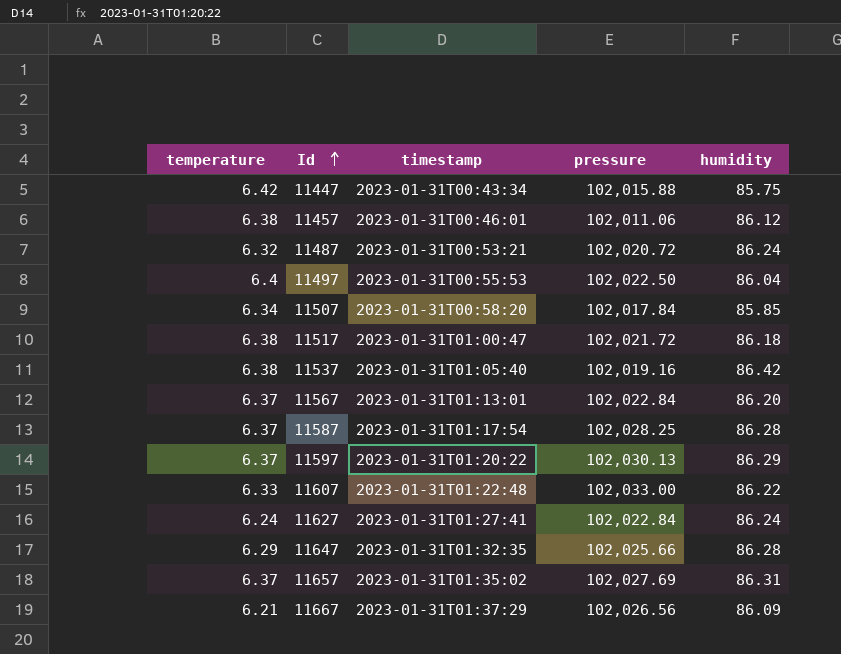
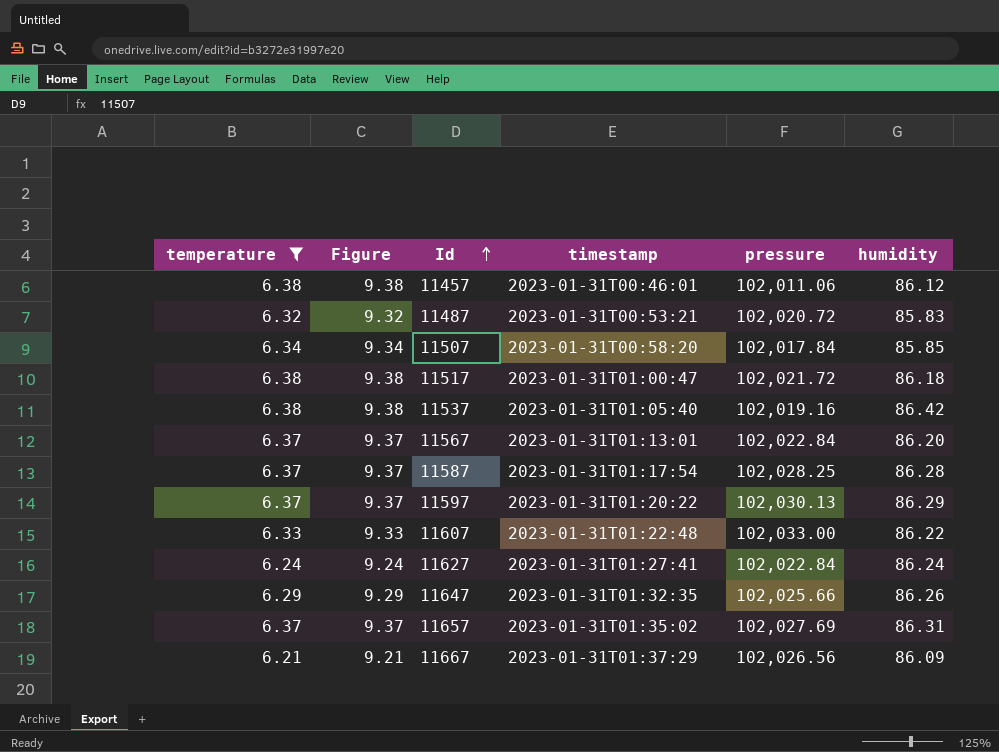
filter: none -> temperature <= 6.38
column Figure | formula: none -> [temperature] + 3
11487 | humidity: 86.24 -> 85.83
11647 | humidity: 86.28 -> 86.26

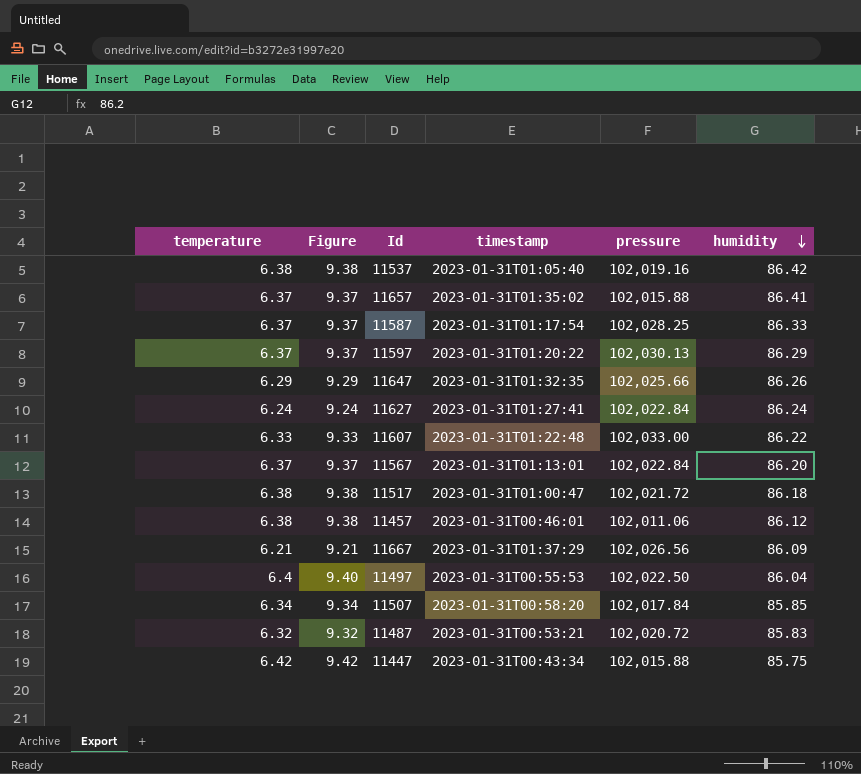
filter: temperature <= 6.38 -> none
row order: Id ascending -> humidity descending
11657 | pressure: 102,027.69 -> 102,015.88
11657 | humidity: 86.31 -> 86.41
11587 | humidity: 86.28 -> 86.33

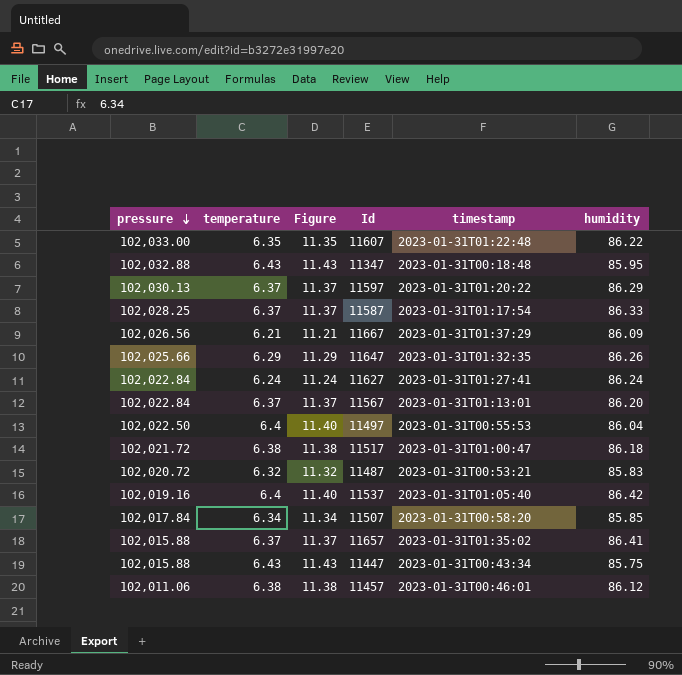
row order: humidity descending -> pressure descending
column pressure | position: 5 -> 1
column Figure | formula: [temperature] + 3 -> [temperature] + 5
11607 | temperature: 6.33 -> 6.35
row 11347: none -> 102,032.88 | 6.43 | 11.43 | 2023-01-31T00:18:48 | 85.95
11537 | temperature: 6.38 -> 6.4
11447 | temperature: 6.42 -> 6.43

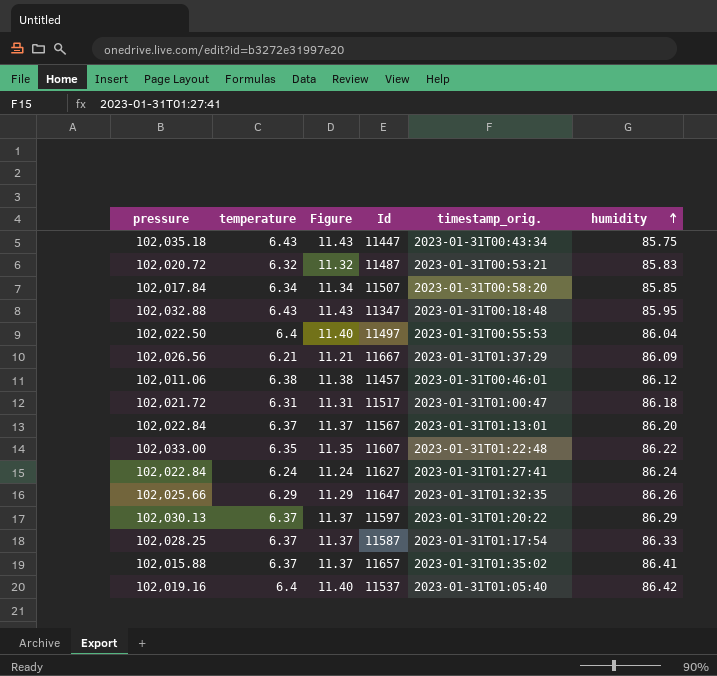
row order: pressure descending -> humidity ascending
column name: timestamp -> timestamp_orig.
11447 | pressure: 102,015.88 -> 102,035.18
11517 | temperature: 6.38 -> 6.31
11517 | Figure: 11.38 -> 11.31

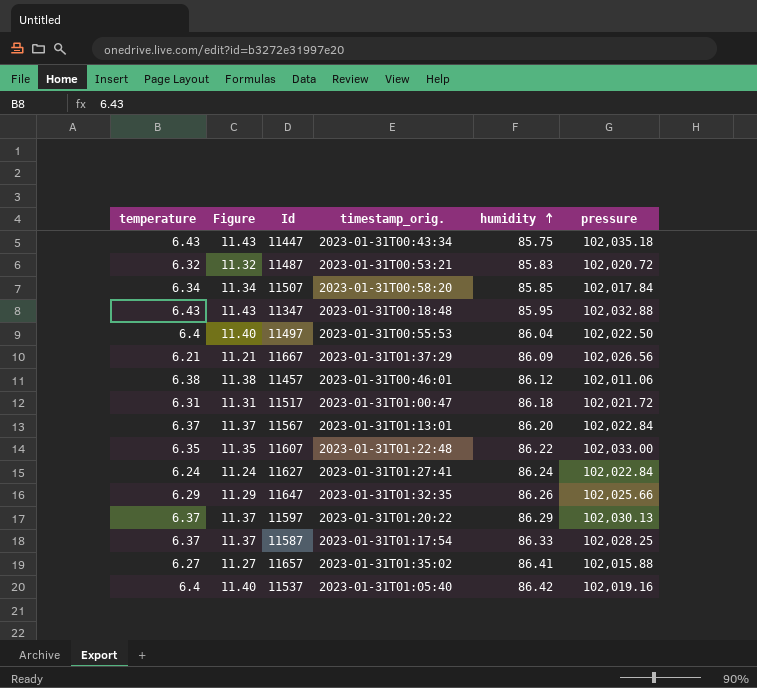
column pressure | position: 1 -> 6
11657 | temperature: 6.37 -> 6.27
11657 | Figure: 11.37 -> 11.27

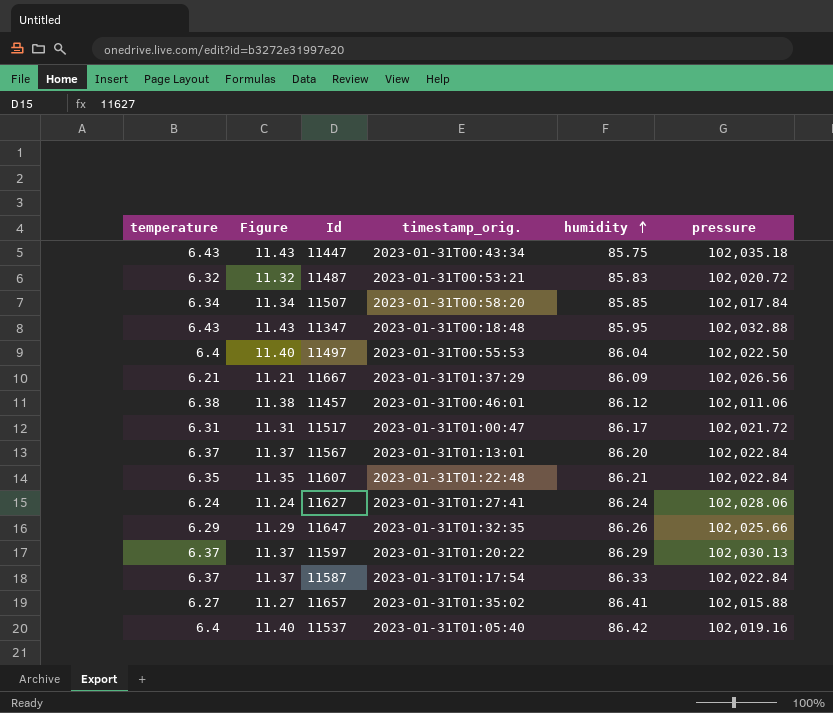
11517 | humidity: 86.18 -> 86.17
11607 | humidity: 86.22 -> 86.21
11607 | pressure: 102,033.00 -> 102,022.84
11627 | pressure: 102,022.84 -> 102,028.06
11587 | pressure: 102,028.25 -> 102,022.84

